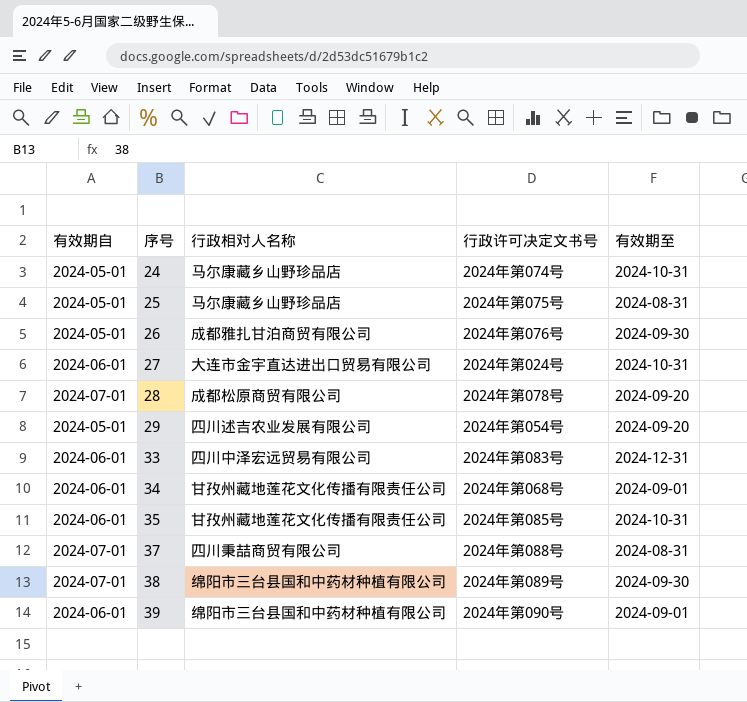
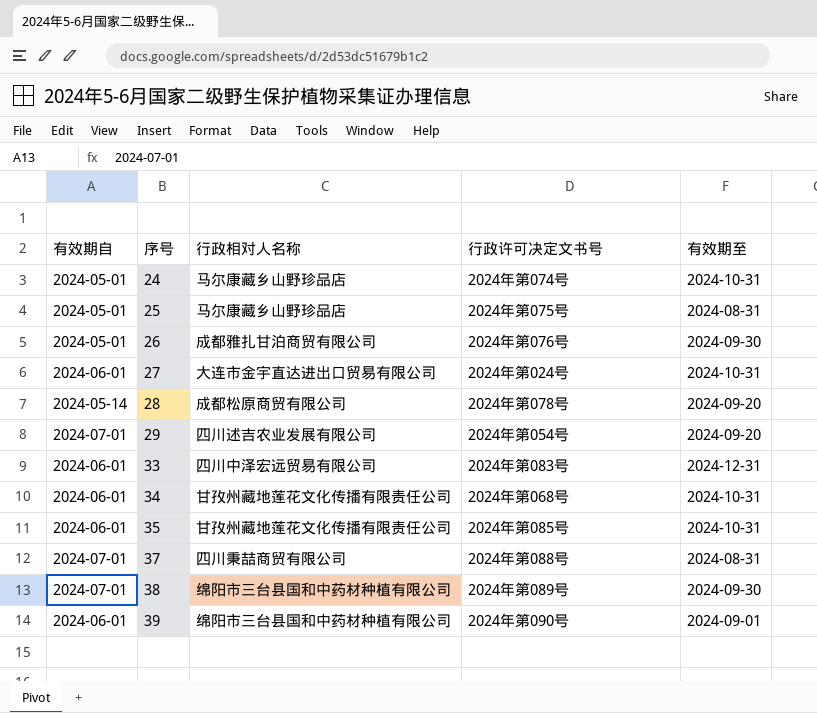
28 | 有效期自: 2024-07-01 -> 2024-05-14
29 | 有效期自: 2024-05-01 -> 2024-07-01
34 | 有效期至: 2024-09-01 -> 2024-10-31

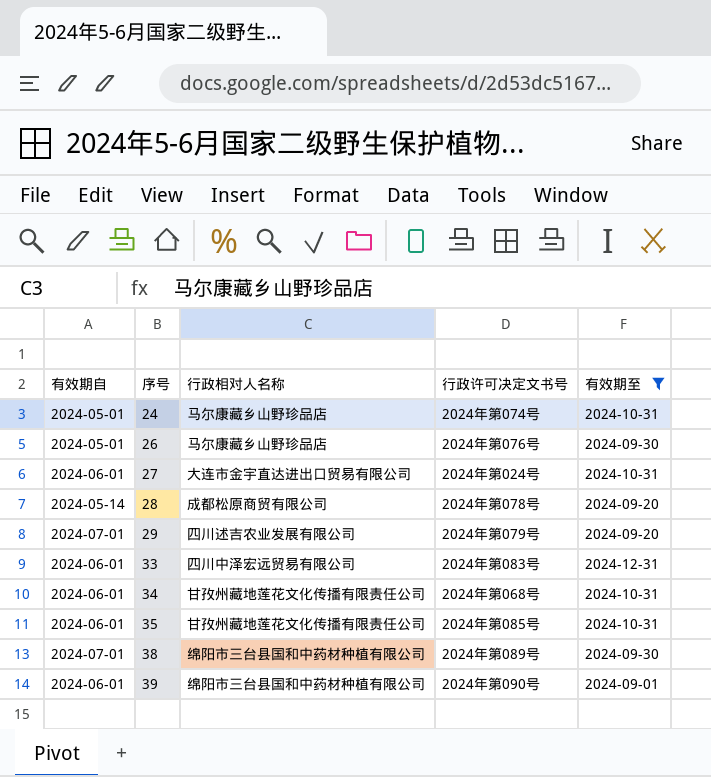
filter: none -> 有效期至 != 2024-08-31
26 | 行政相对人名称: 成都雅扎甘泊商贸有限公司 -> 马尔康藏乡山野珍品店
29 | 行政许可决定文书号: 2024年第054号 -> 2024年第079号

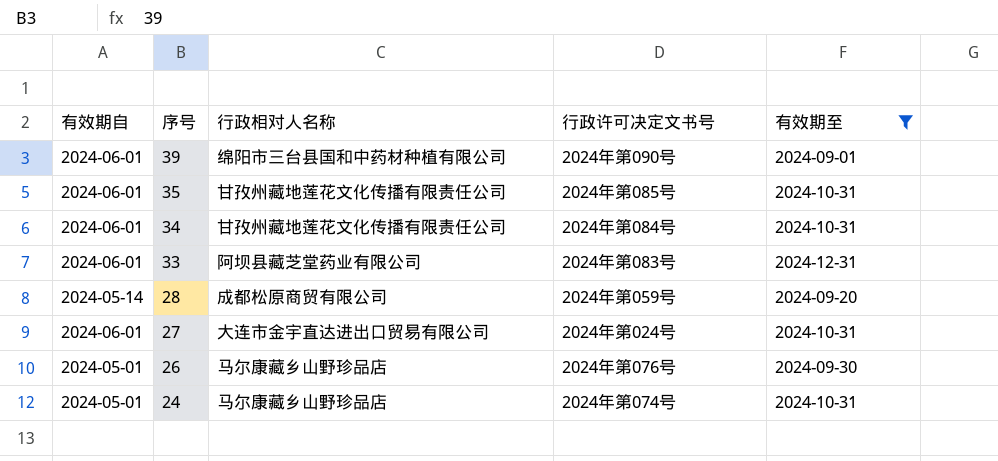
row order: 序号 ascending -> 序号 descending
row 29: 2024-07-01 | 四川述吉农业发展有限公司 | 2024年第079号 | 2024-09-20 -> none
row 38: 2024-07-01 | 绵阳市三台县国和中药材种植有限公司 | 2024年第089号 | 2024-09-30 -> none
34 | 行政许可决定文书号: 2024年第068号 -> 2024年第084号
33 | 行政相对人名称: 四川中泽宏远贸易有限公司 -> 阿坝县藏芝堂药业有限公司
28 | 行政许可决定文书号: 2024年第078号 -> 2024年第059号

